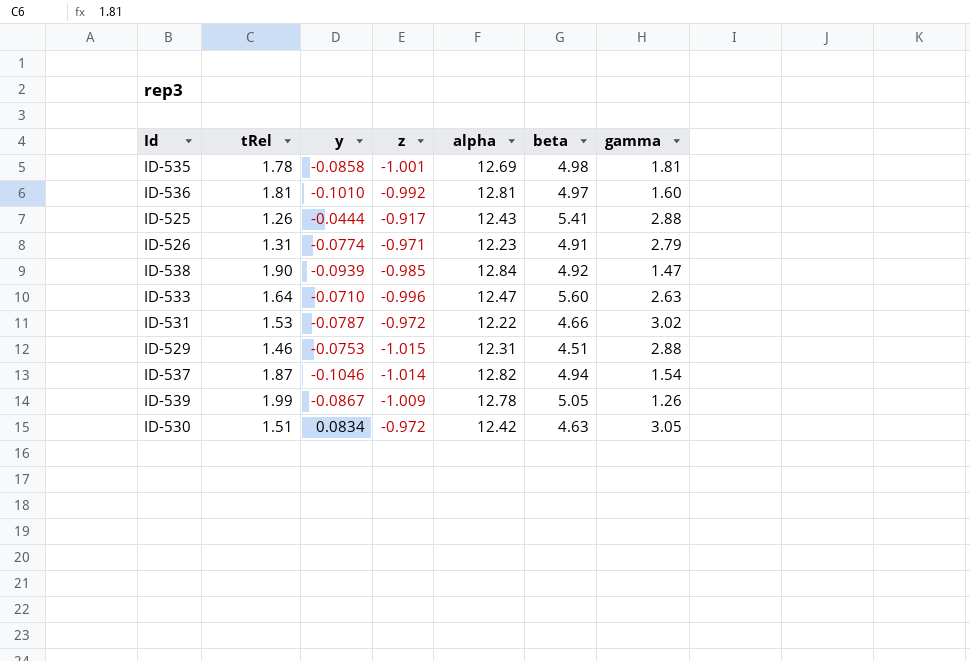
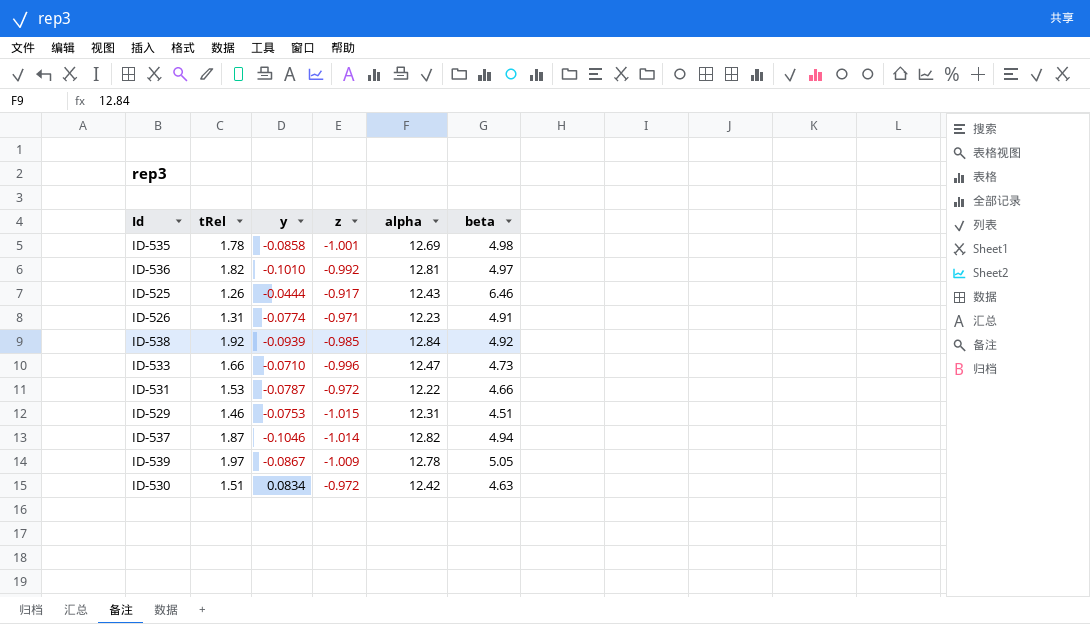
column gamma | position: 7 -> none
ID-536 | tRel: 1.81 -> 1.82
ID-525 | beta: 5.41 -> 6.46
ID-538 | tRel: 1.90 -> 1.92
ID-533 | tRel: 1.64 -> 1.66
ID-533 | beta: 5.60 -> 4.73
ID-539 | tRel: 1.99 -> 1.97

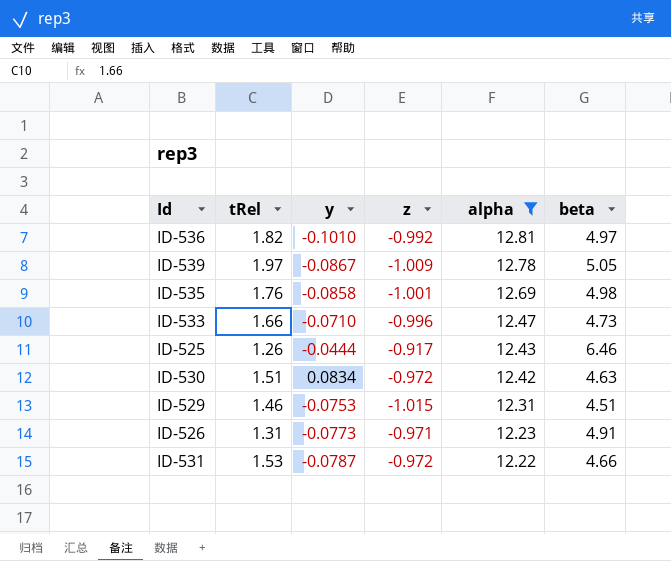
filter: none -> alpha <= 12.81
row order: none -> alpha descending
ID-535 | tRel: 1.78 -> 1.76
ID-526 | y: -0.0774 -> -0.0773

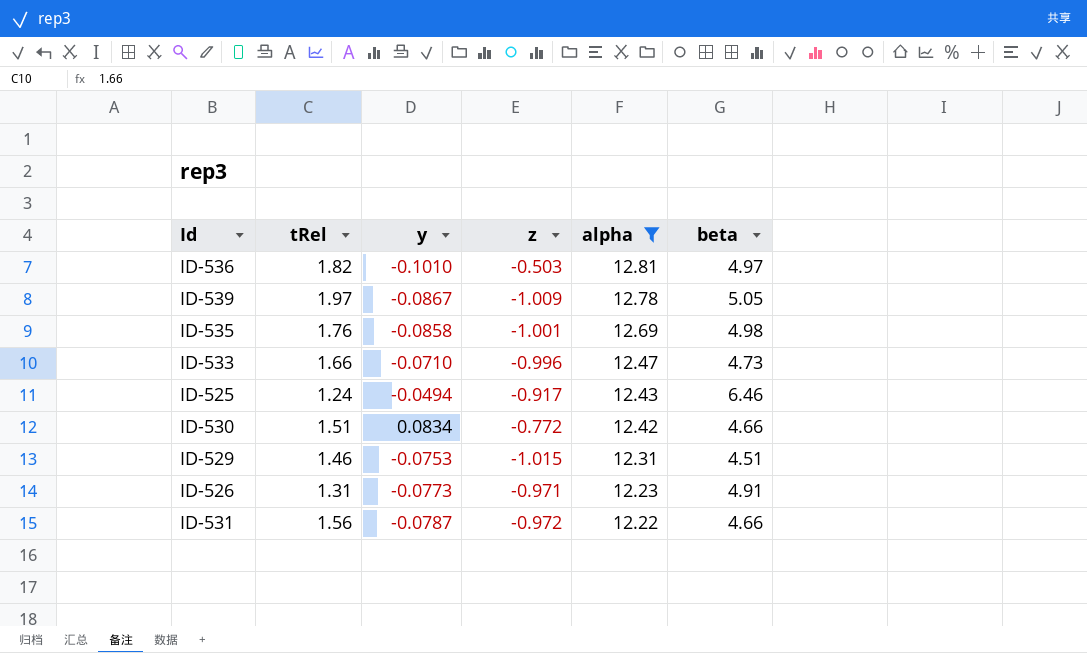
ID-536 | z: -0.992 -> -0.503
ID-525 | tRel: 1.26 -> 1.24
ID-525 | y: -0.0444 -> -0.0494
ID-530 | z: -0.972 -> -0.772
ID-530 | beta: 4.63 -> 4.66
ID-531 | tRel: 1.53 -> 1.56

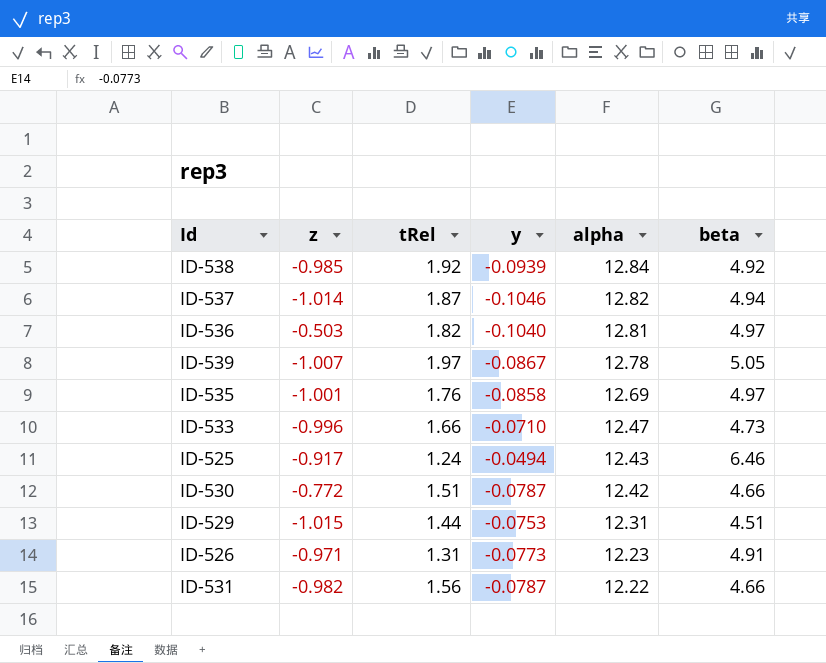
filter: alpha <= 12.81 -> none
column z | position: 4 -> 2
ID-536 | y: -0.1010 -> -0.1040
ID-539 | z: -1.009 -> -1.007
ID-535 | beta: 4.98 -> 4.97
ID-530 | y: 0.0834 -> -0.0787
ID-529 | tRel: 1.46 -> 1.44
ID-531 | z: -0.972 -> -0.982

